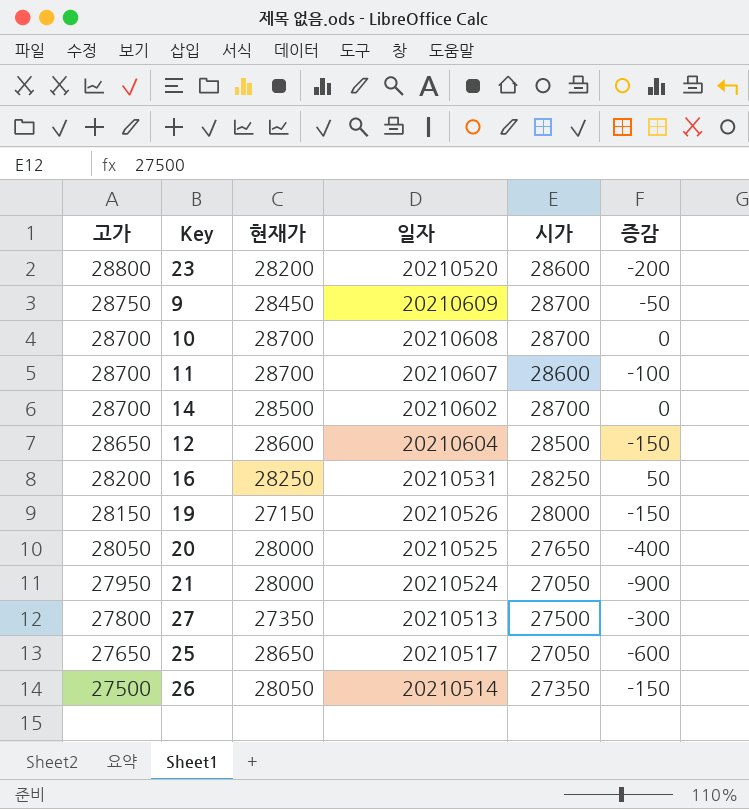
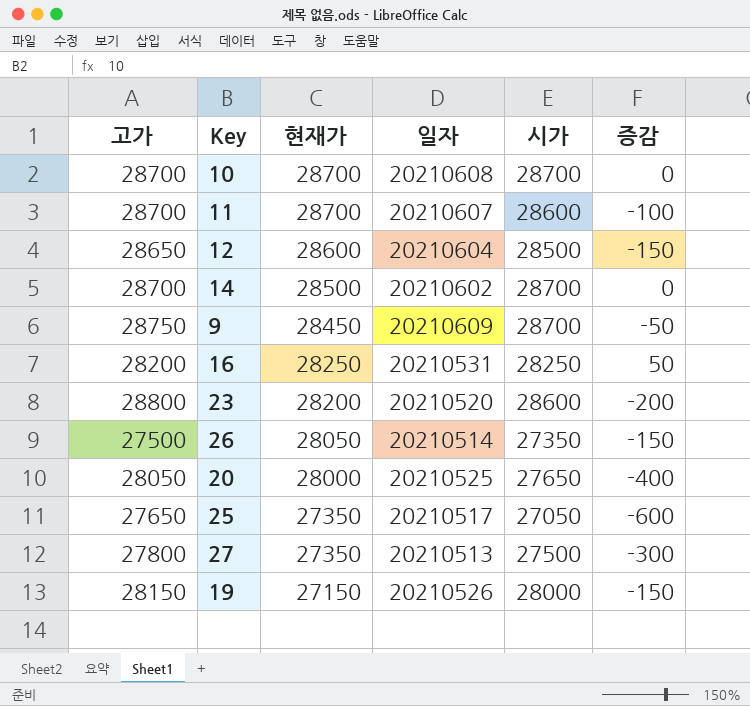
row order: 고가 descending -> 현재가 descending
row 21: 27950 | 28000 | 20210524 | 27050 | -900 -> none
25 | 현재가: 28650 -> 27350

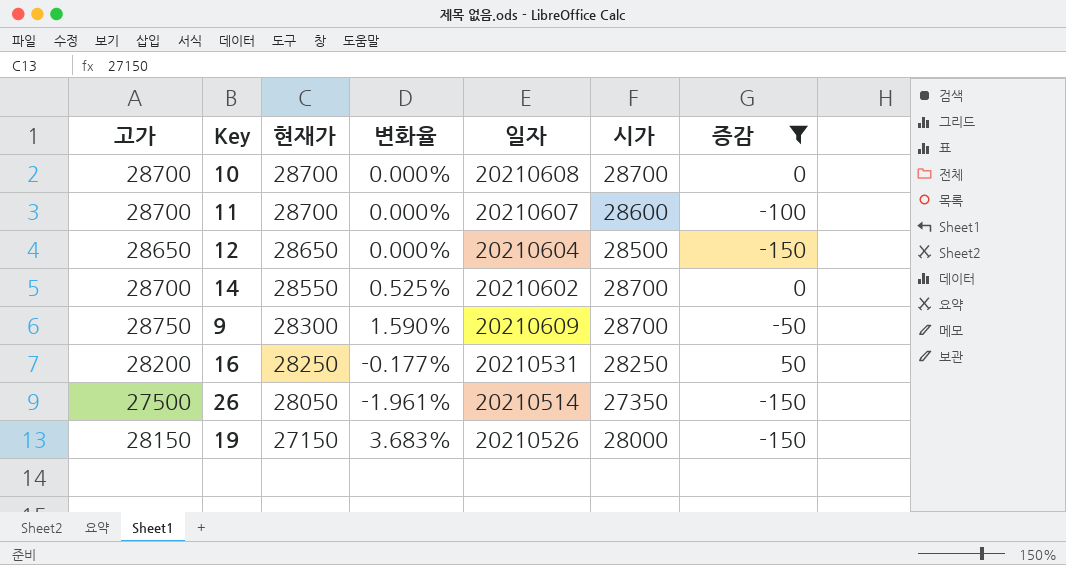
filter: none -> 증감 >= -150
column 변화율 | formula: none -> ([고가] - [현재가]) / [현재가]
12 | 현재가: 28600 -> 28650
14 | 현재가: 28500 -> 28550
9 | 현재가: 28450 -> 28300

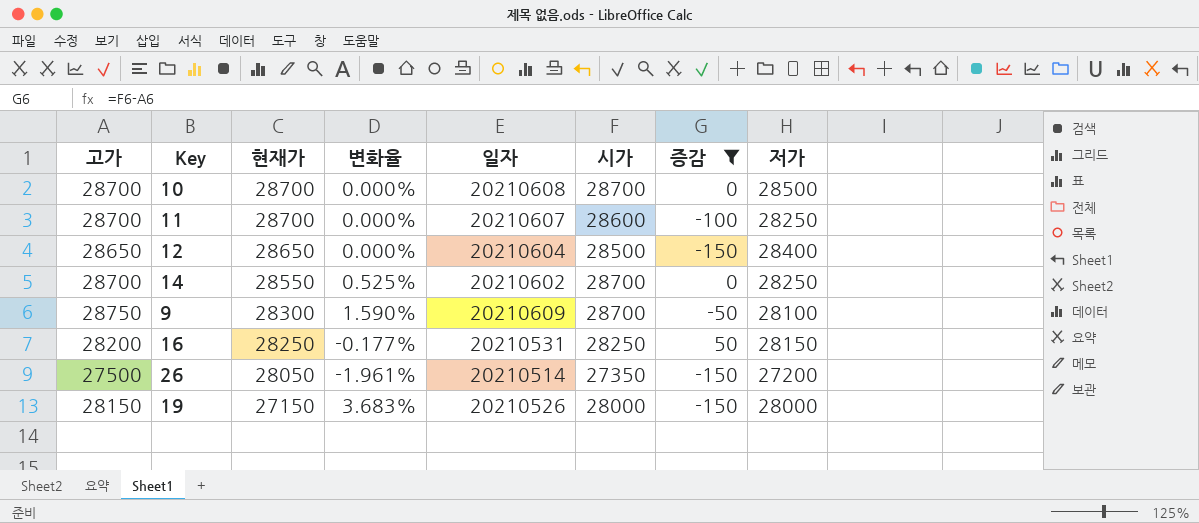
column 저가 | position: none -> 8

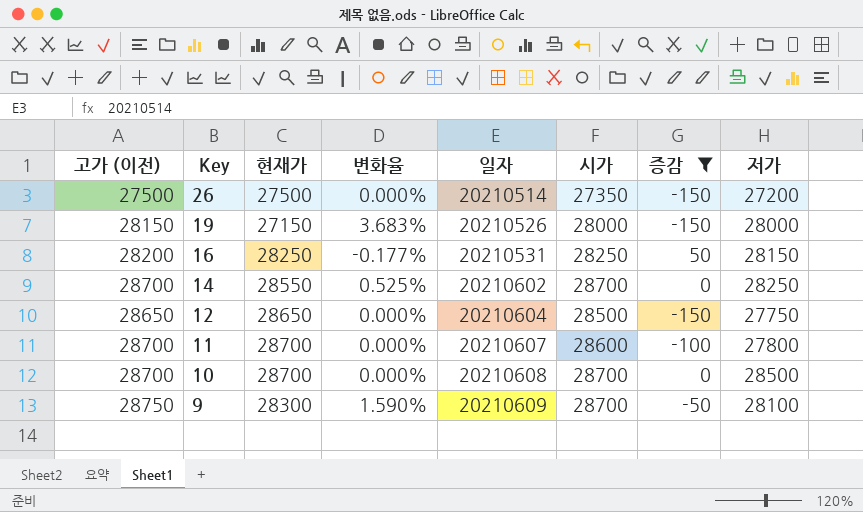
row order: 현재가 descending -> Key descending
column name: 고가 -> 고가 (이전)
26 | 현재가: 28050 -> 27500
26 | 변화율: -1.961% -> 0.000%
12 | 저가: 28400 -> 27750
11 | 저가: 28250 -> 27800

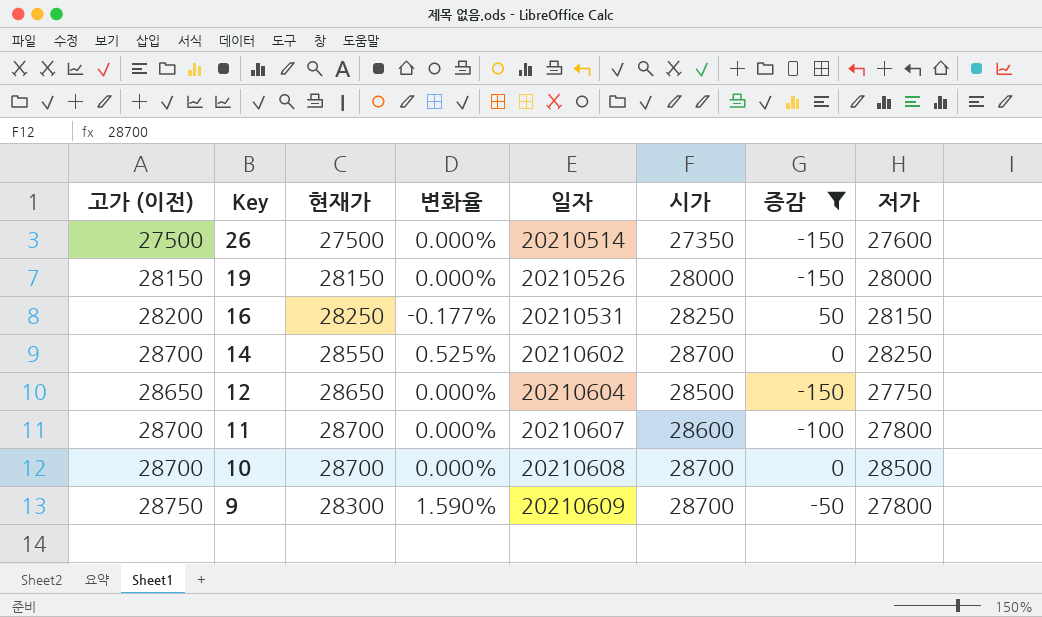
26 | 저가: 27200 -> 27600
19 | 현재가: 27150 -> 28150
19 | 변화율: 3.683% -> 0.000%
9 | 저가: 28100 -> 27800

